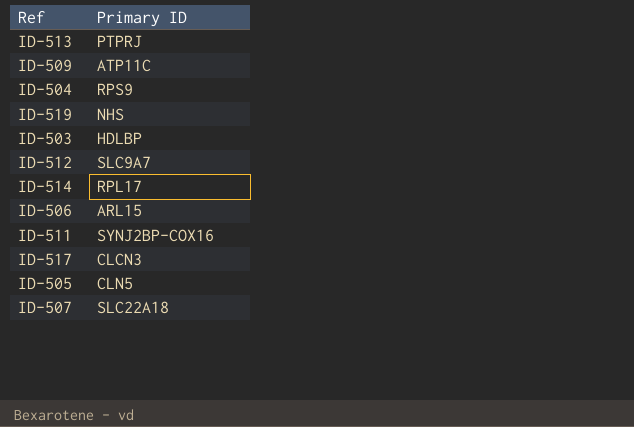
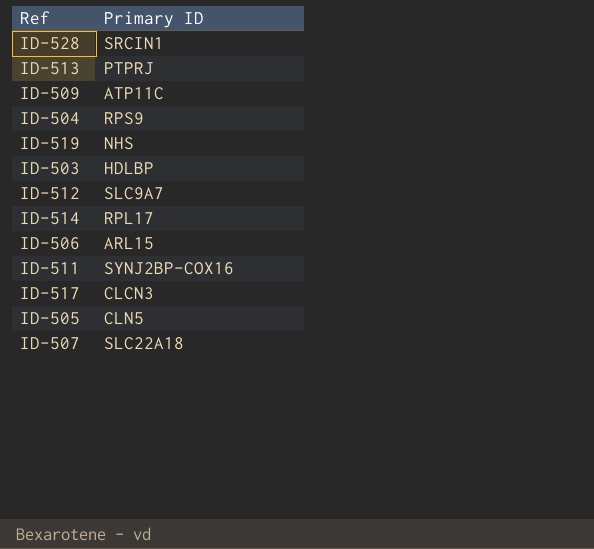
row ID-528: none -> SRCIN1

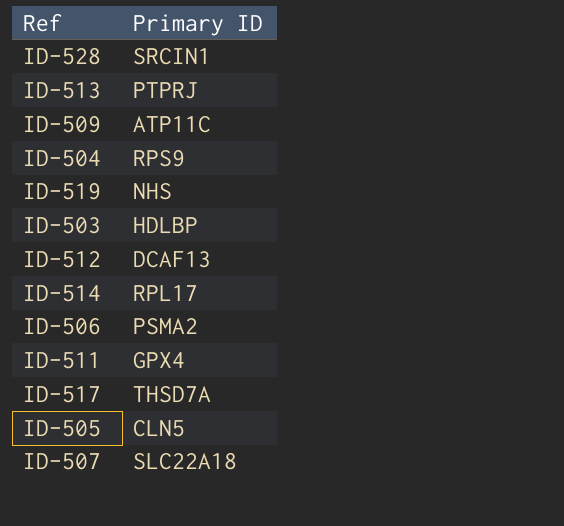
ID-512 | Primary ID: SLC9A7 -> DCAF13
ID-506 | Primary ID: ARL15 -> PSMA2
ID-511 | Primary ID: SYNJ2BP-COX16 -> GPX4
ID-517 | Primary ID: CLCN3 -> THSD7A

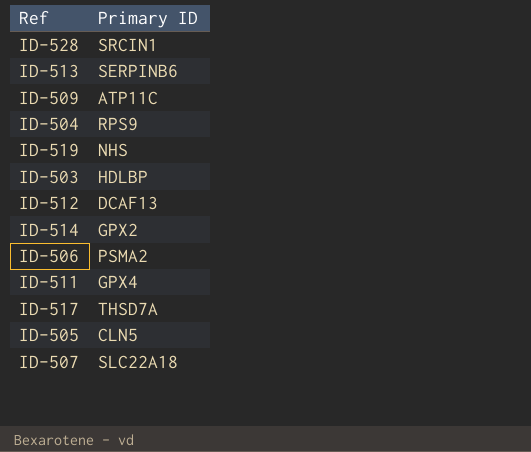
ID-513 | Primary ID: PTPRJ -> SERPINB6
ID-514 | Primary ID: RPL17 -> GPX2

